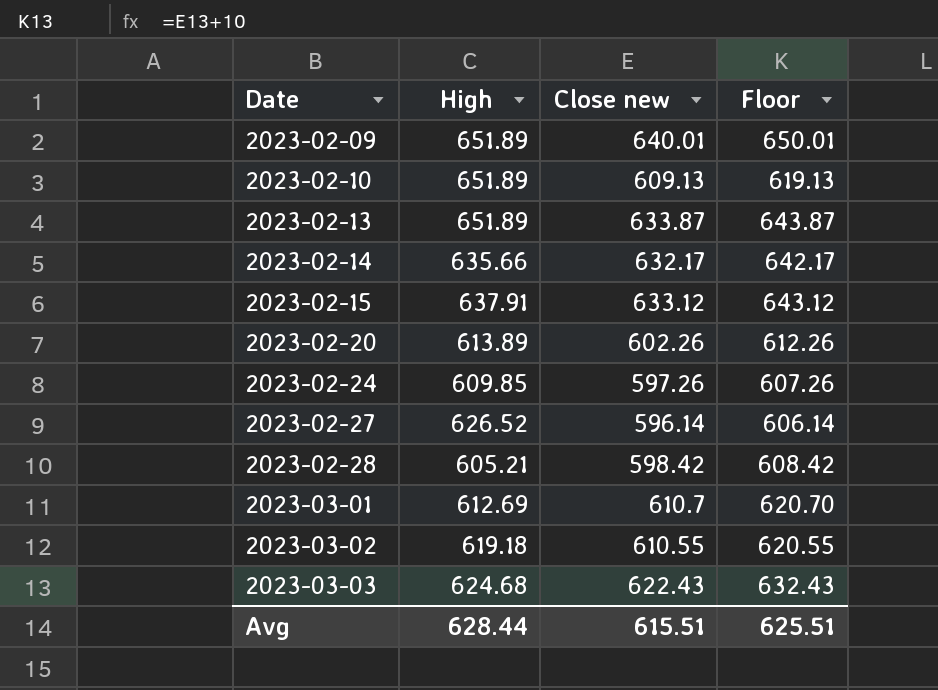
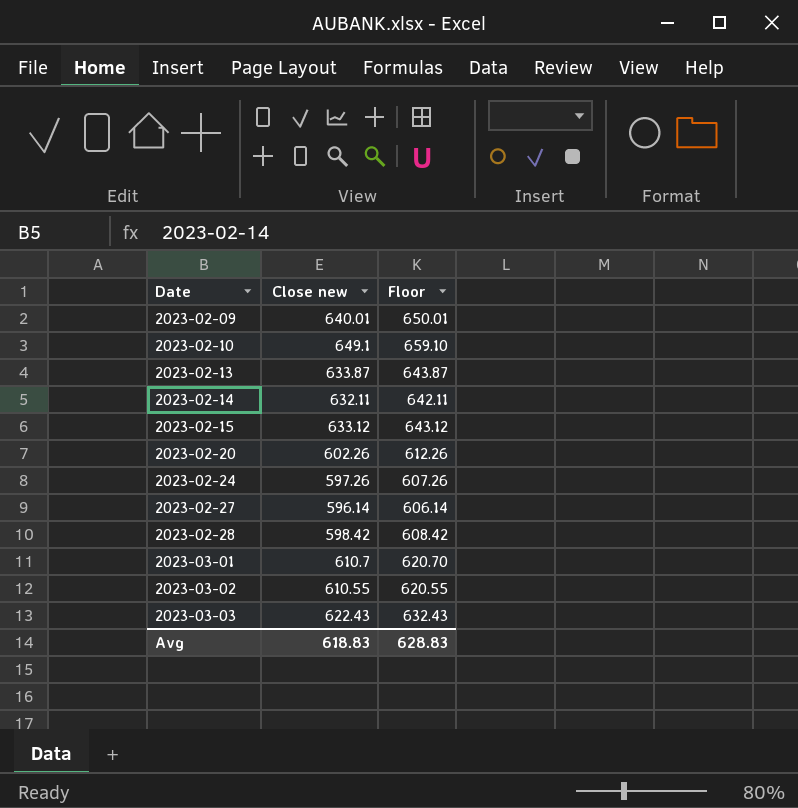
column High | position: 2 -> none
2023-02-10 | Close new: 609.13 -> 649.1
2023-02-10 | Floor: 619.13 -> 659.10
2023-02-14 | Close new: 632.17 -> 632.11
2023-02-14 | Floor: 642.17 -> 642.11
Avg | Close new: 615.51 -> 618.83
Avg | Floor: 625.51 -> 628.83

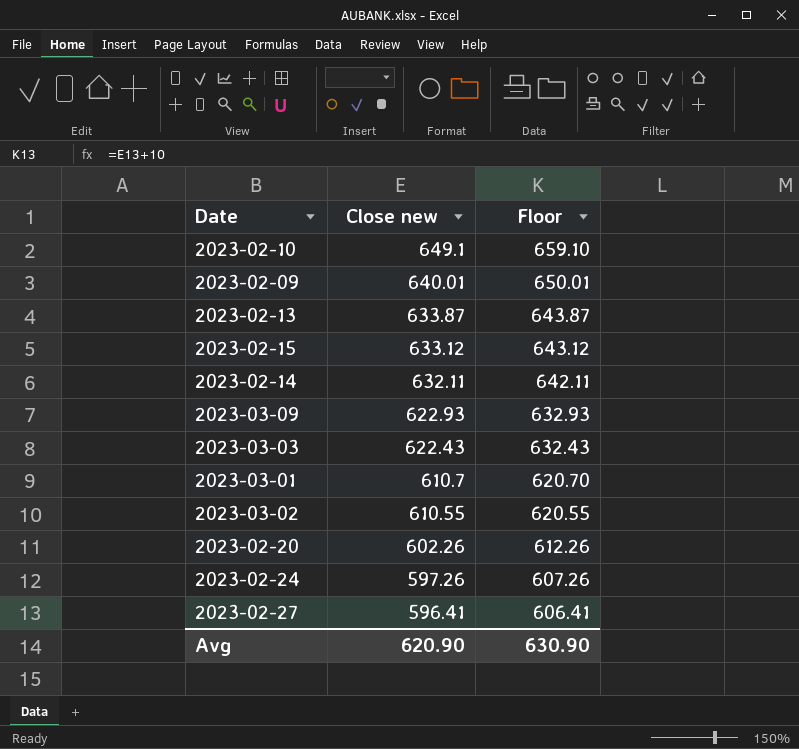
row order: Date ascending -> Close new descending
row 2023-02-28: 598.42 | 608.42 -> none
row 2023-03-09: none -> 622.93 | 632.93
2023-02-27 | Close new: 596.14 -> 596.41
2023-02-27 | Floor: 606.14 -> 606.41
Avg | Close new: 618.83 -> 620.90
Avg | Floor: 628.83 -> 630.90

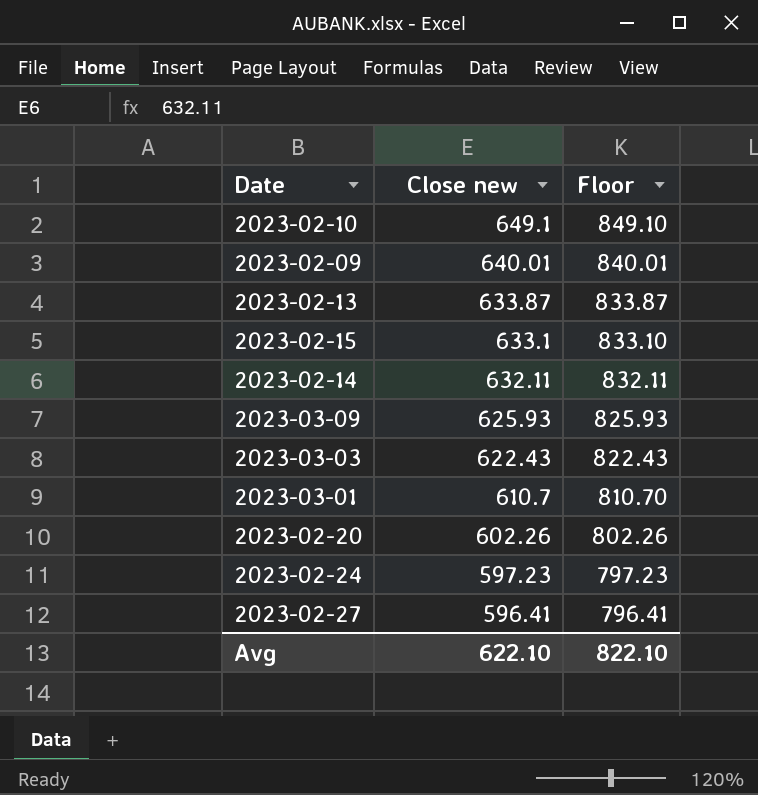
column Floor | formula: [Close new] + 10 -> [Close new] + 200
row 2023-03-02: 610.55 | 620.55 -> none
2023-02-15 | Close new: 633.12 -> 633.1
2023-03-09 | Close new: 622.93 -> 625.93
2023-02-24 | Close new: 597.26 -> 597.23
Avg | Close new: 620.90 -> 622.10
Avg | Floor: 630.90 -> 822.10

